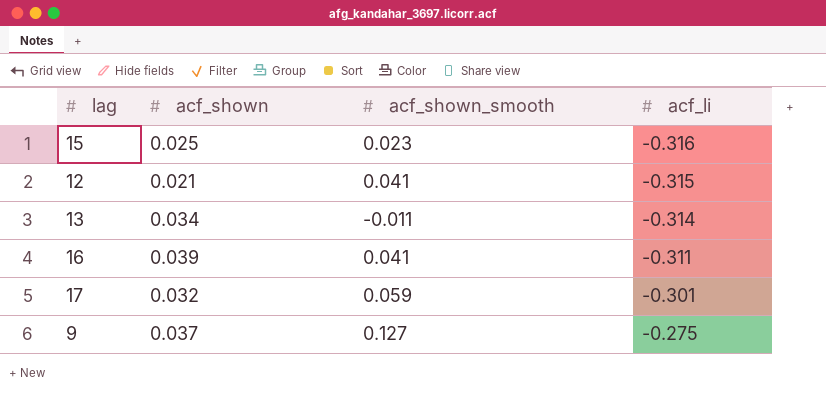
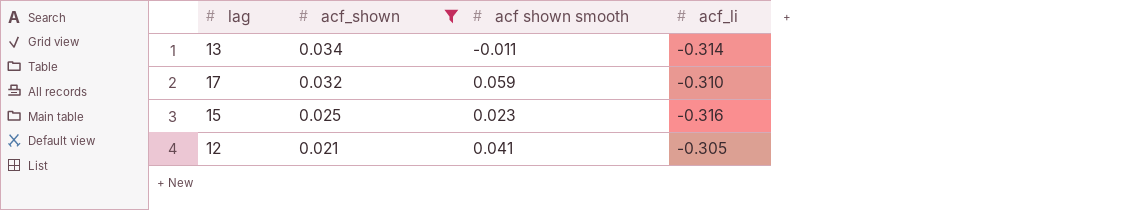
filter: none -> acf_shown <= 0.034
row order: acf_li ascending -> acf_shown descending
column name: acf_shown_smooth -> acf shown smooth
17 | acf_li: -0.301 -> -0.310
12 | acf_li: -0.315 -> -0.305

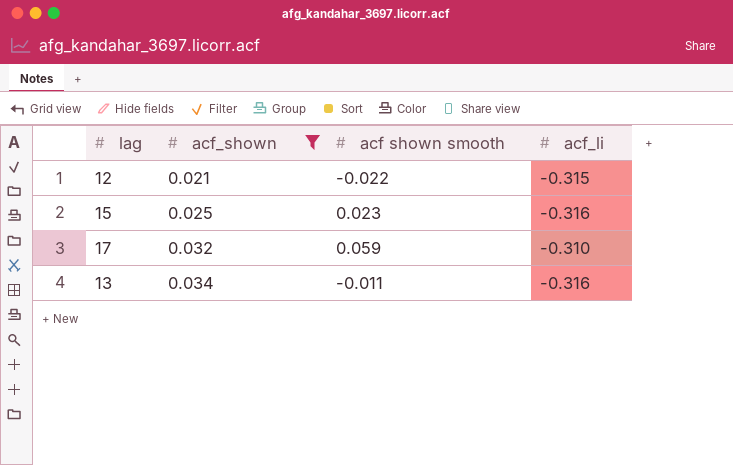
row order: acf_shown descending -> acf_shown ascending
12 | acf shown smooth: 0.041 -> -0.022
12 | acf_li: -0.305 -> -0.315
13 | acf_li: -0.314 -> -0.316

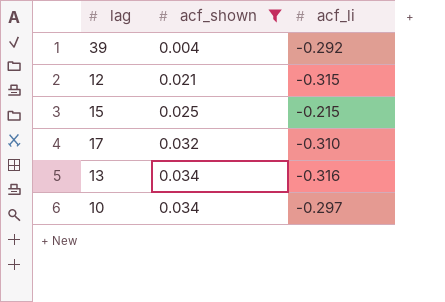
column acf shown smooth | position: 3 -> none
row 39: none -> 0.004 | -0.292
15 | acf_li: -0.316 -> -0.215
row 10: none -> 0.034 | -0.297

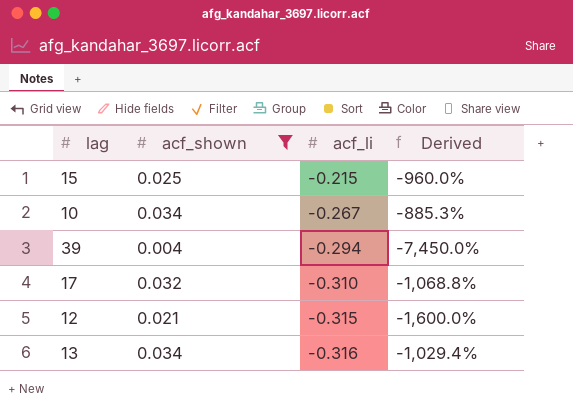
row order: acf_shown ascending -> acf_li descending
column Derived | formula: none -> ([acf_li] - [acf_shown]) / [acf_shown]
10 | acf_li: -0.297 -> -0.267
39 | acf_li: -0.292 -> -0.294

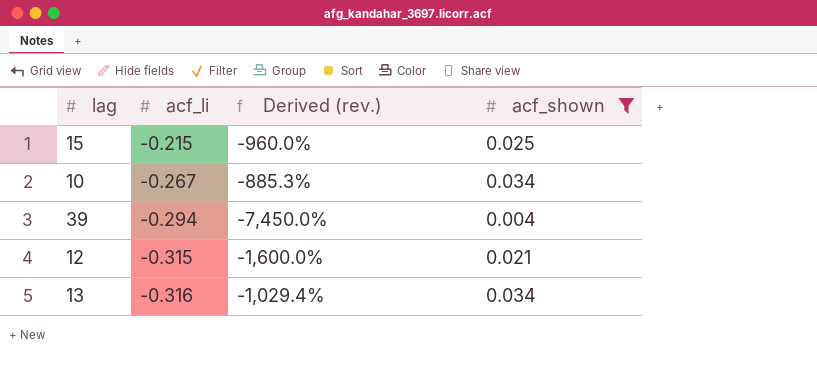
column name: Derived -> Derived (rev.)
column acf_shown | position: 2 -> 4
row 17: 0.032 | -0.310 | -1,068.8% -> none

